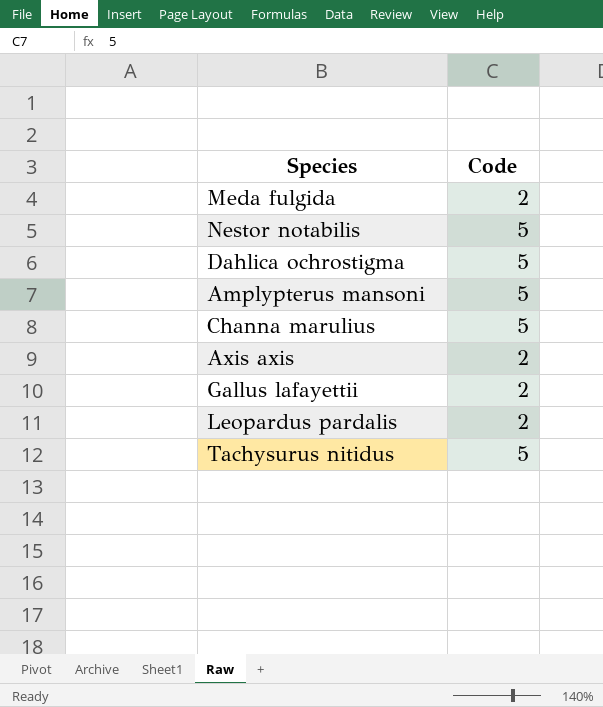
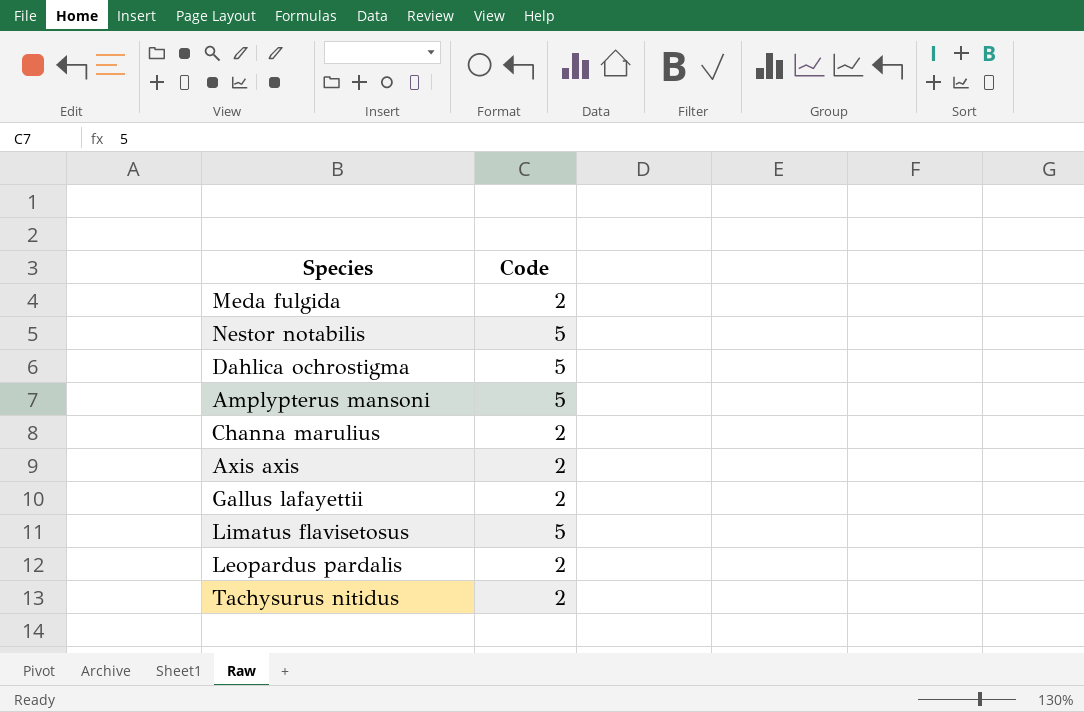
Channa marulius | Code: 5 -> 2
row Limatus flavisetosus: none -> 5
Tachysurus nitidus | Code: 5 -> 2

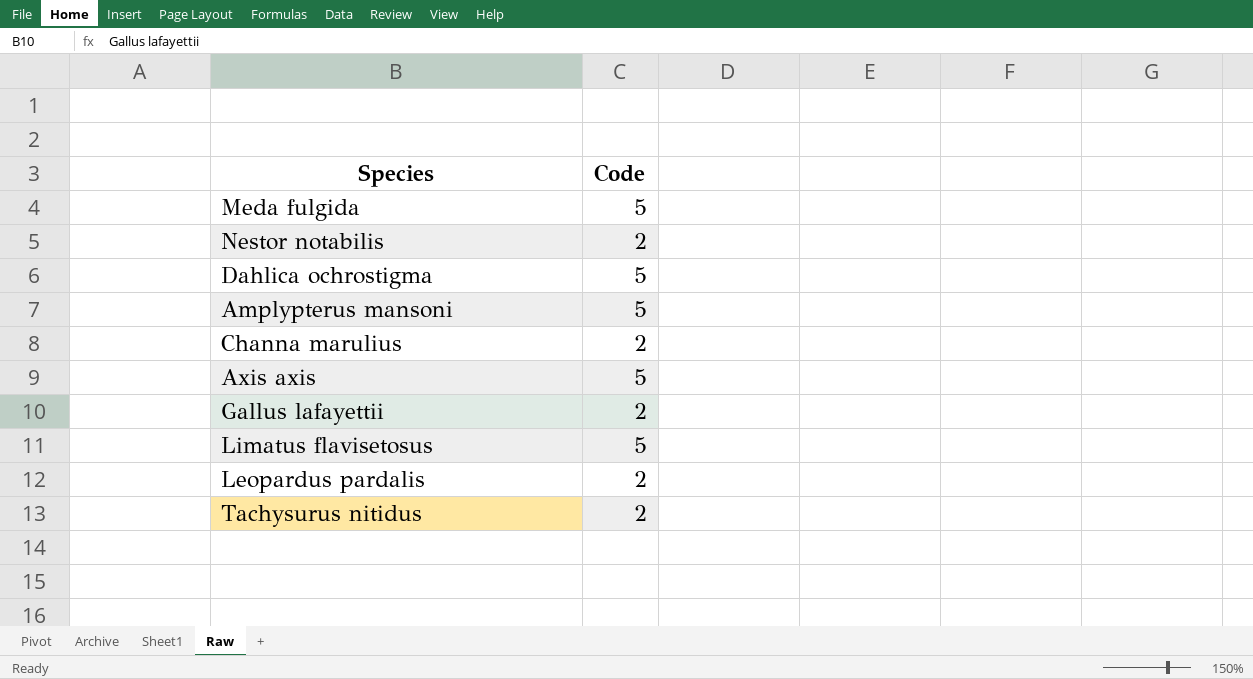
Meda fulgida | Code: 2 -> 5
Nestor notabilis | Code: 5 -> 2
Axis axis | Code: 2 -> 5

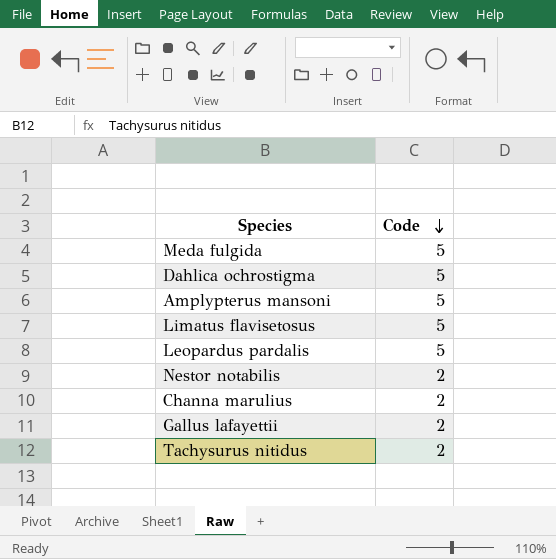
row order: none -> Code descending
row Axis axis: 5 -> none
Leopardus pardalis | Code: 2 -> 5

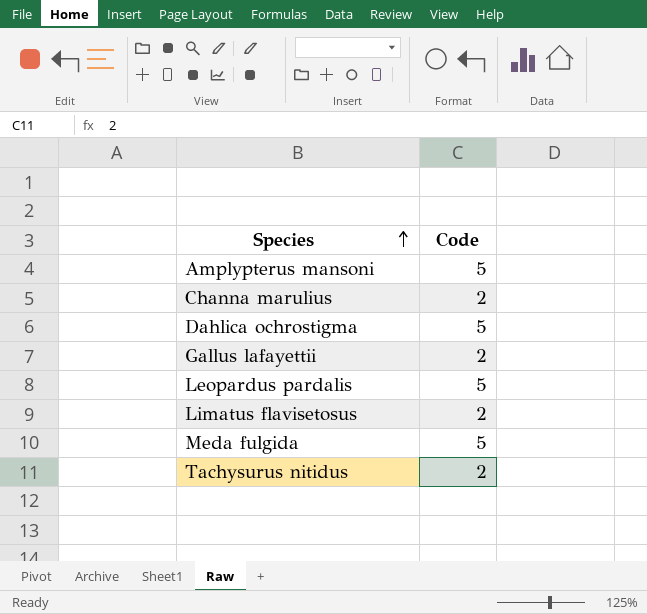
row order: Code descending -> Species ascending
row Nestor notabilis: 2 -> none
Limatus flavisetosus | Code: 5 -> 2

